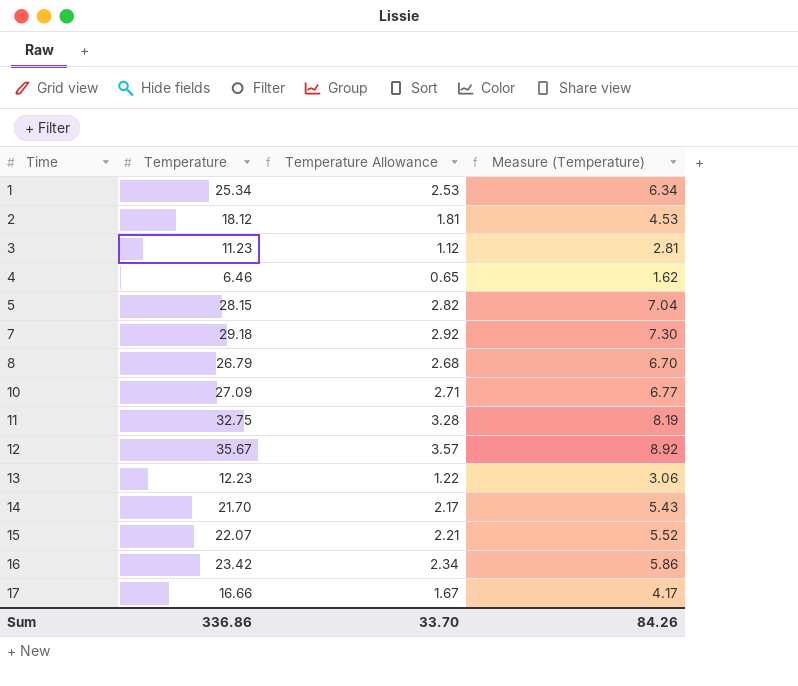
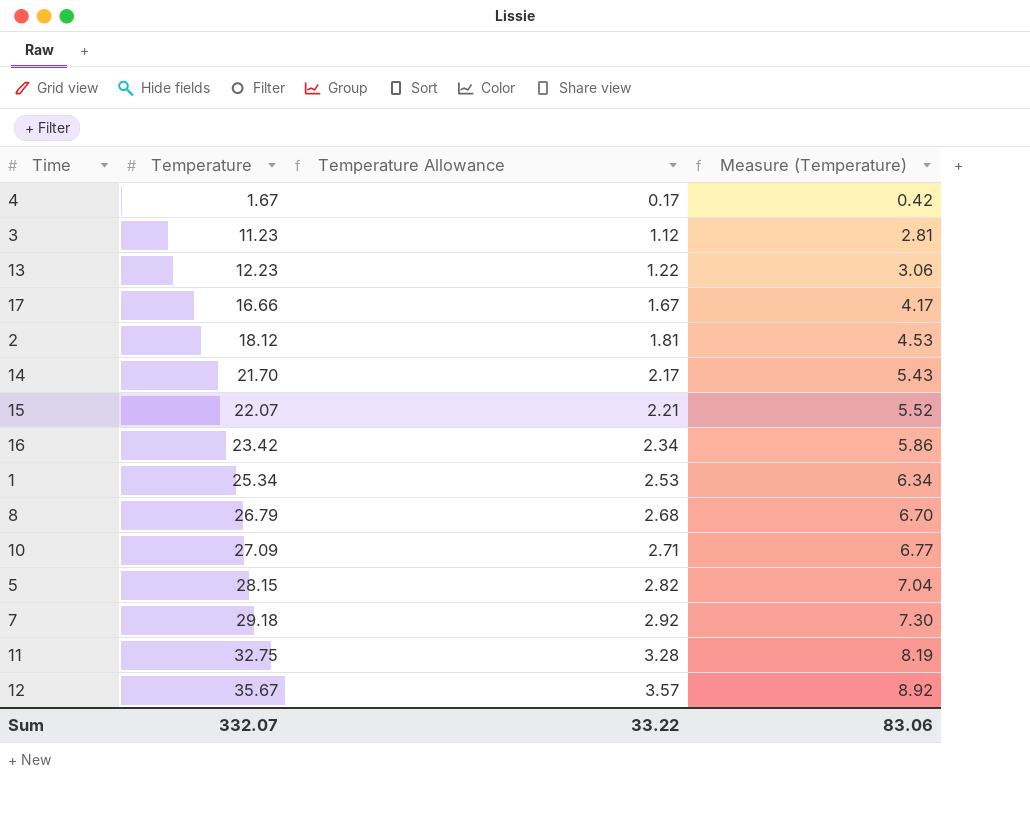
row order: Time ascending -> Temperature ascending
4 | Temperature: 6.46 -> 1.67
4 | Temperature Allowance: 0.65 -> 0.17
4 | Measure (Temperature): 1.62 -> 0.42
Sum | Temperature: 336.86 -> 332.07
Sum | Temperature Allowance: 33.70 -> 33.22
Sum | Measure (Temperature): 84.26 -> 83.06

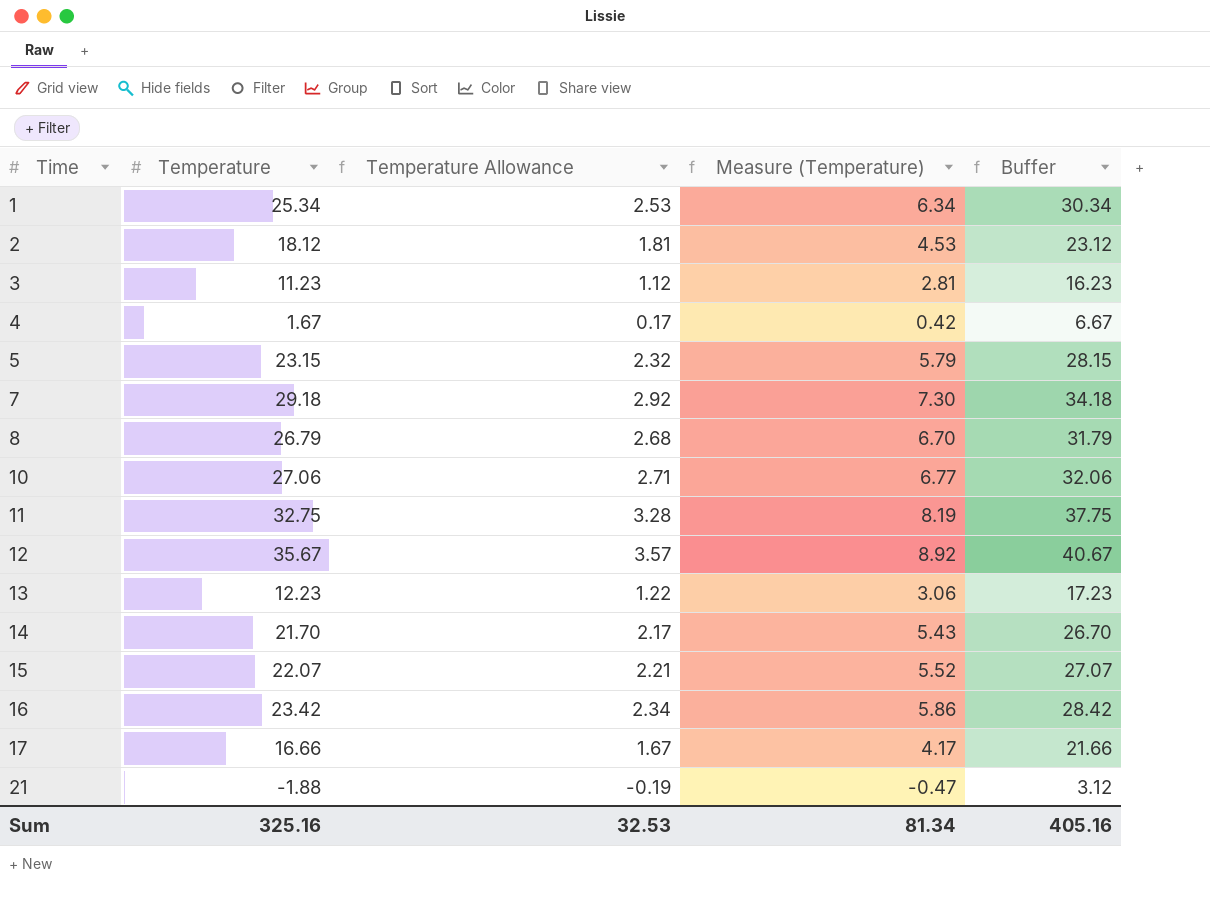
row order: Temperature ascending -> Time ascending
column Buffer | formula: none -> [Temperature] + 5
5 | Temperature: 28.15 -> 23.15
5 | Temperature Allowance: 2.82 -> 2.32
5 | Measure (Temperature): 7.04 -> 5.79
10 | Temperature: 27.09 -> 27.06
row 21: none -> -1.88 | -0.19 | -0.47 | 3.12
Sum | Temperature: 332.07 -> 325.16
Sum | Temperature Allowance: 33.22 -> 32.53
Sum | Measure (Temperature): 83.06 -> 81.34

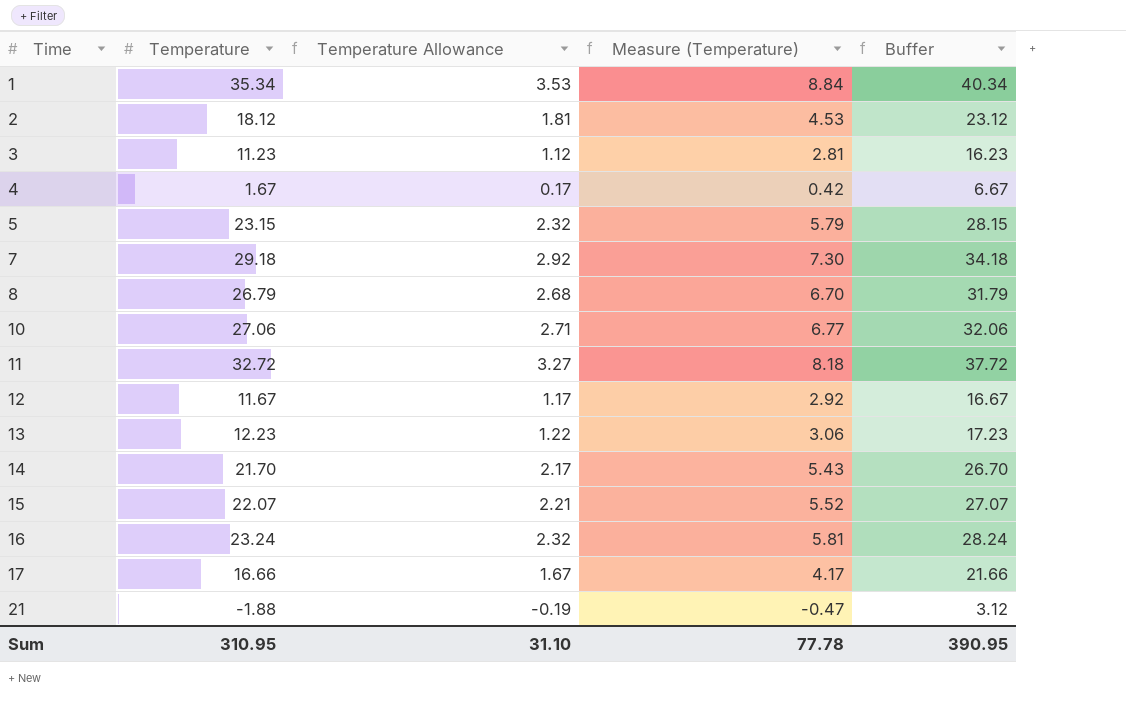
1 | Temperature: 25.34 -> 35.34
1 | Temperature Allowance: 2.53 -> 3.53
1 | Measure (Temperature): 6.34 -> 8.84
1 | Buffer: 30.34 -> 40.34
11 | Temperature: 32.75 -> 32.72
11 | Temperature Allowance: 3.28 -> 3.27
11 | Measure (Temperature): 8.19 -> 8.18
11 | Buffer: 37.75 -> 37.72
12 | Temperature: 35.67 -> 11.67
12 | Temperature Allowance: 3.57 -> 1.17
12 | Measure (Temperature): 8.92 -> 2.92
12 | Buffer: 40.67 -> 16.67
16 | Temperature: 23.42 -> 23.24
16 | Temperature Allowance: 2.34 -> 2.32
16 | Measure (Temperature): 5.86 -> 5.81
16 | Buffer: 28.42 -> 28.24
Sum | Temperature: 325.16 -> 310.95
Sum | Temperature Allowance: 32.53 -> 31.10
Sum | Measure (Temperature): 81.34 -> 77.78
Sum | Buffer: 405.16 -> 390.95

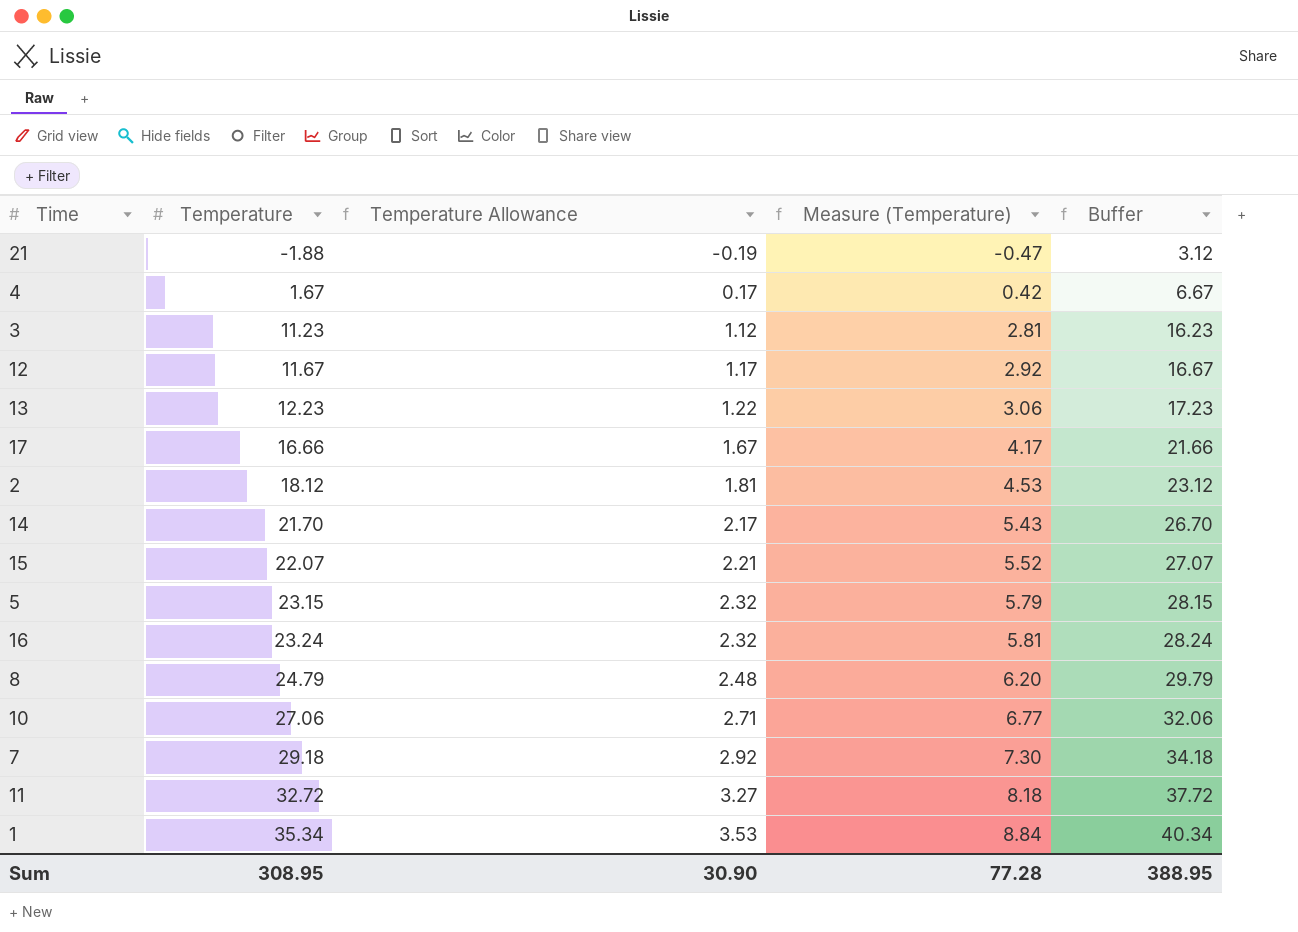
row order: Time ascending -> Temperature ascending
8 | Temperature: 26.79 -> 24.79
8 | Temperature Allowance: 2.68 -> 2.48
8 | Measure (Temperature): 6.70 -> 6.20
8 | Buffer: 31.79 -> 29.79
Sum | Temperature: 310.95 -> 308.95
Sum | Temperature Allowance: 31.10 -> 30.90
Sum | Measure (Temperature): 77.78 -> 77.28
Sum | Buffer: 390.95 -> 388.95

